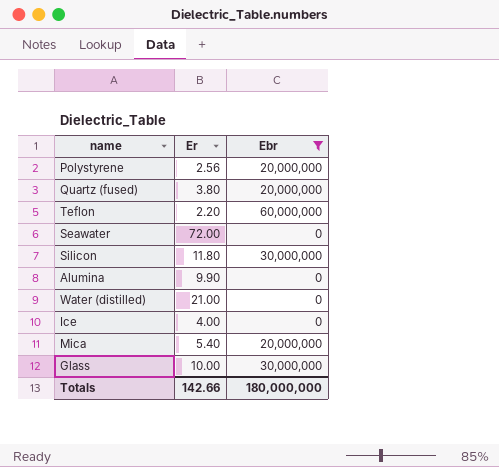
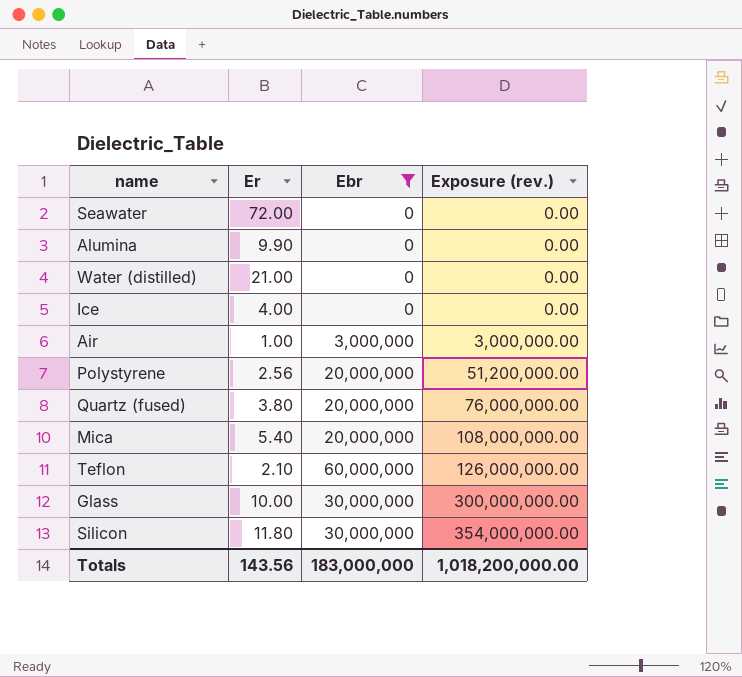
row order: none -> Exposure (rev.) ascending
column Exposure (rev.) | formula: none -> [Er] * [Ebr]
row Air: none -> 1.00 | 3,000,000 | 3,000,000.00
Teflon | Er: 2.20 -> 2.10
Totals | Er: 142.66 -> 143.56
Totals | Ebr: 180,000,000 -> 183,000,000

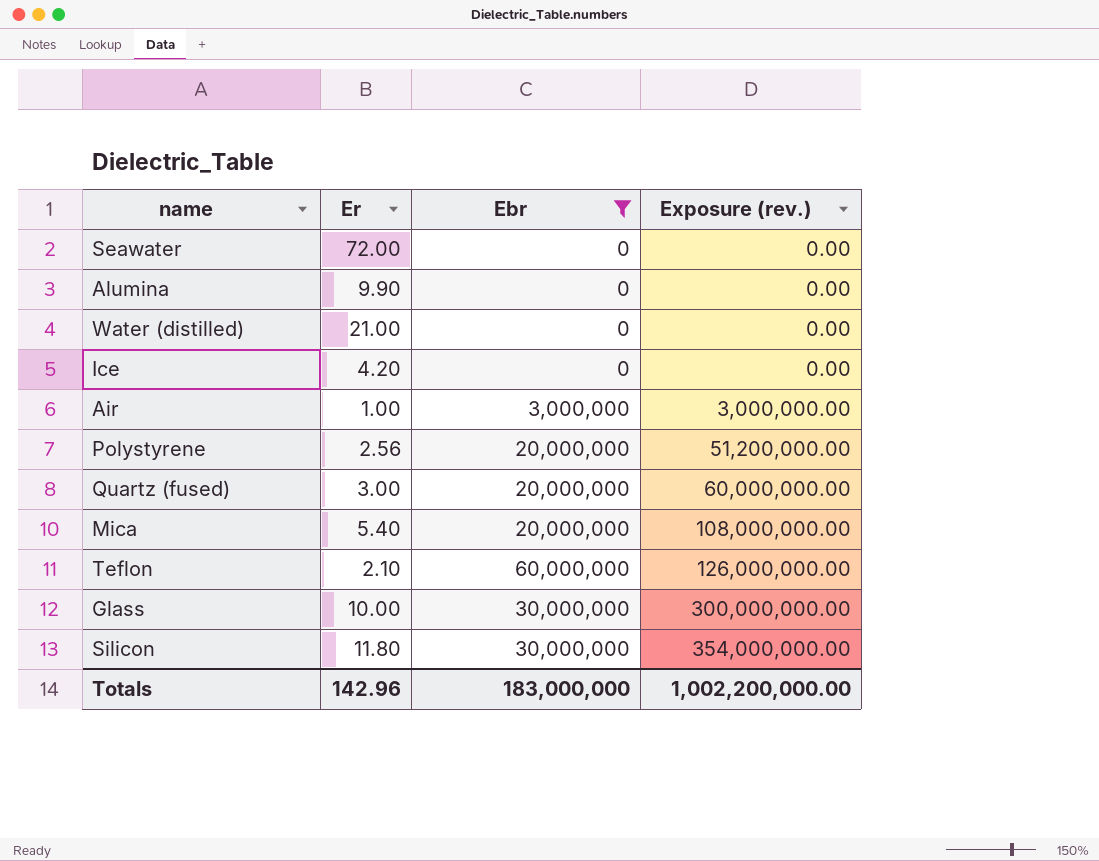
Ice | Er: 4.00 -> 4.20
Quartz (fused) | Er: 3.80 -> 3.00
Quartz (fused) | Exposure (rev.): 76,000,000.00 -> 60,000,000.00
Totals | Er: 143.56 -> 142.96
Totals | Exposure (rev.): 1,018,200,000.00 -> 1,002,200,000.00

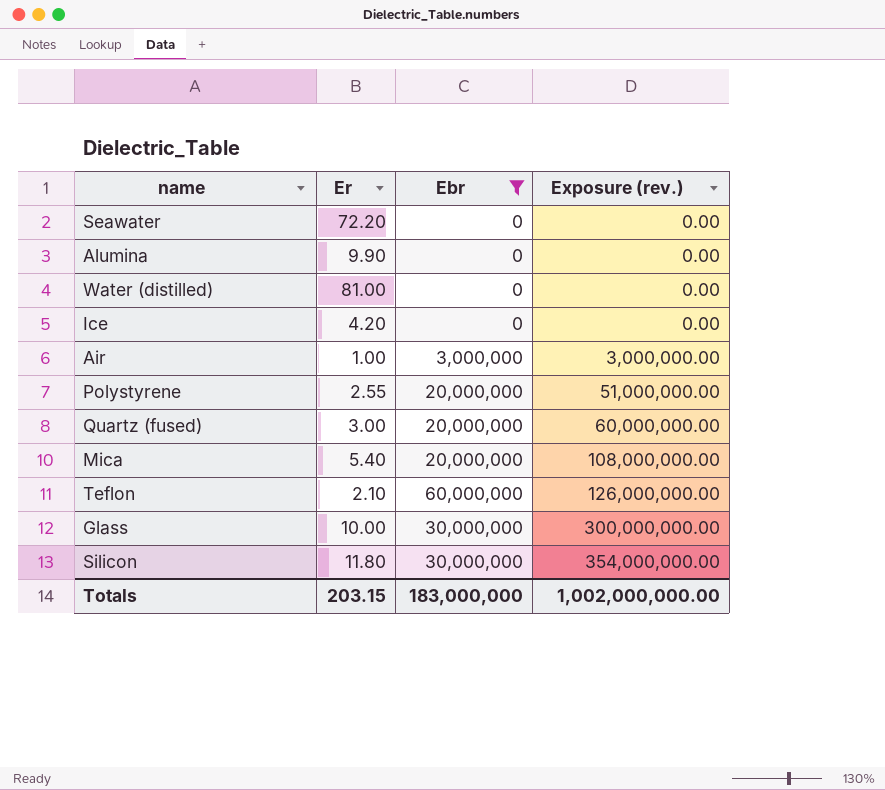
Seawater | Er: 72.00 -> 72.20
Water (distilled) | Er: 21.00 -> 81.00
Polystyrene | Er: 2.56 -> 2.55
Polystyrene | Exposure (rev.): 51,200,000.00 -> 51,000,000.00
Totals | Er: 142.96 -> 203.15
Totals | Exposure (rev.): 1,002,200,000.00 -> 1,002,000,000.00

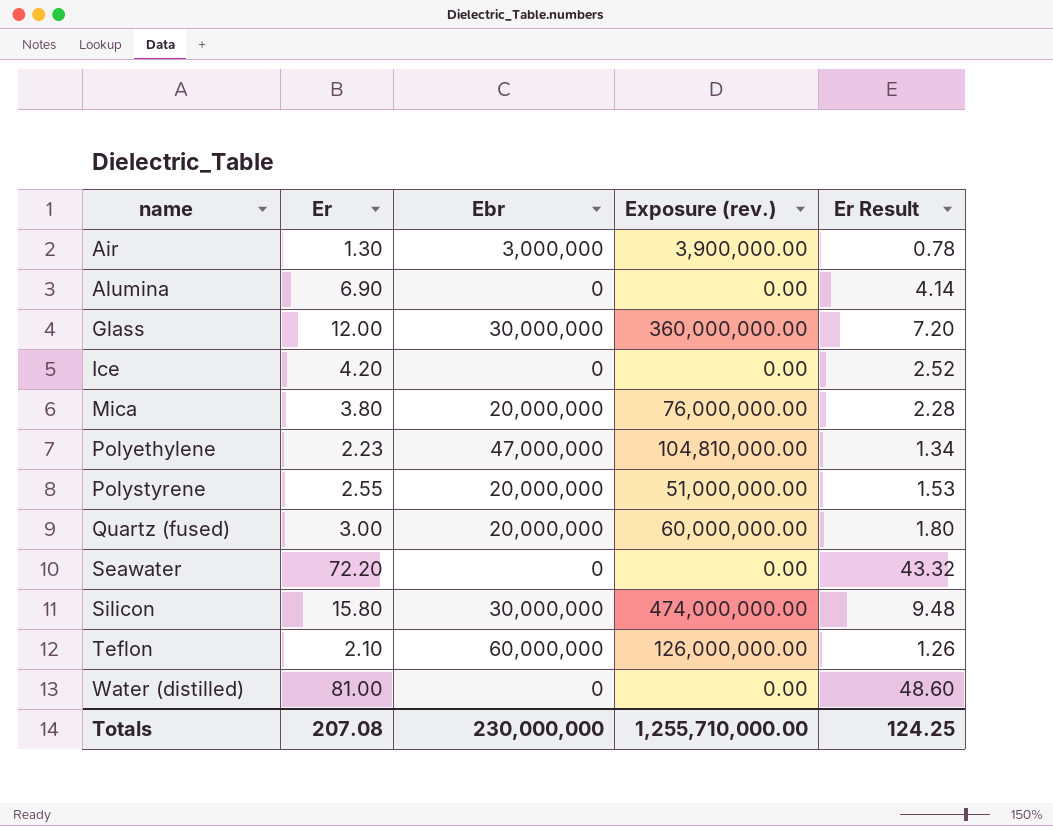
filter: Ebr != 47,000,000 -> none
row order: Exposure (rev.) ascending -> name ascending
column Er Result | formula: none -> [Er] * 0.6
Air | Er: 1.00 -> 1.30
Air | Exposure (rev.): 3,000,000.00 -> 3,900,000.00
Alumina | Er: 9.90 -> 6.90
Glass | Er: 10.00 -> 12.00
Glass | Exposure (rev.): 300,000,000.00 -> 360,000,000.00
Mica | Er: 5.40 -> 3.80
Mica | Exposure (rev.): 108,000,000.00 -> 76,000,000.00
Silicon | Er: 11.80 -> 15.80
Silicon | Exposure (rev.): 354,000,000.00 -> 474,000,000.00
Totals | Er: 203.15 -> 207.08
Totals | Ebr: 183,000,000 -> 230,000,000
Totals | Exposure (rev.): 1,002,000,000.00 -> 1,255,710,000.00

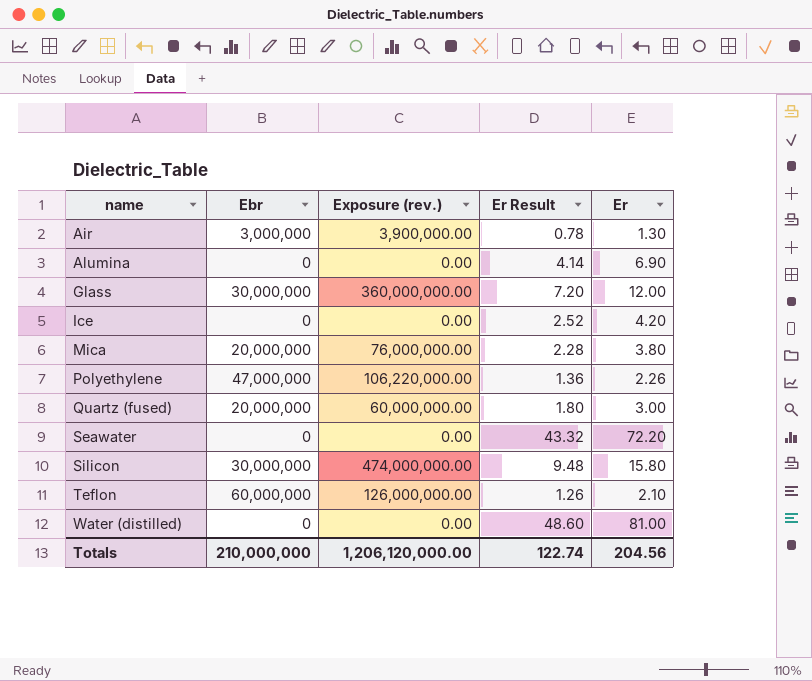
column Er | position: 2 -> 5
row Polystyrene: 2.55 | 20,000,000 | 51,000,000.00 | 1.53 -> none
Polyethylene | Exposure (rev.): 104,810,000.00 -> 106,220,000.00
Polyethylene | Er Result: 1.34 -> 1.36
Polyethylene | Er: 2.23 -> 2.26
Totals | Ebr: 230,000,000 -> 210,000,000
Totals | Exposure (rev.): 1,255,710,000.00 -> 1,206,120,000.00
Totals | Er Result: 124.25 -> 122.74
Totals | Er: 207.08 -> 204.56

